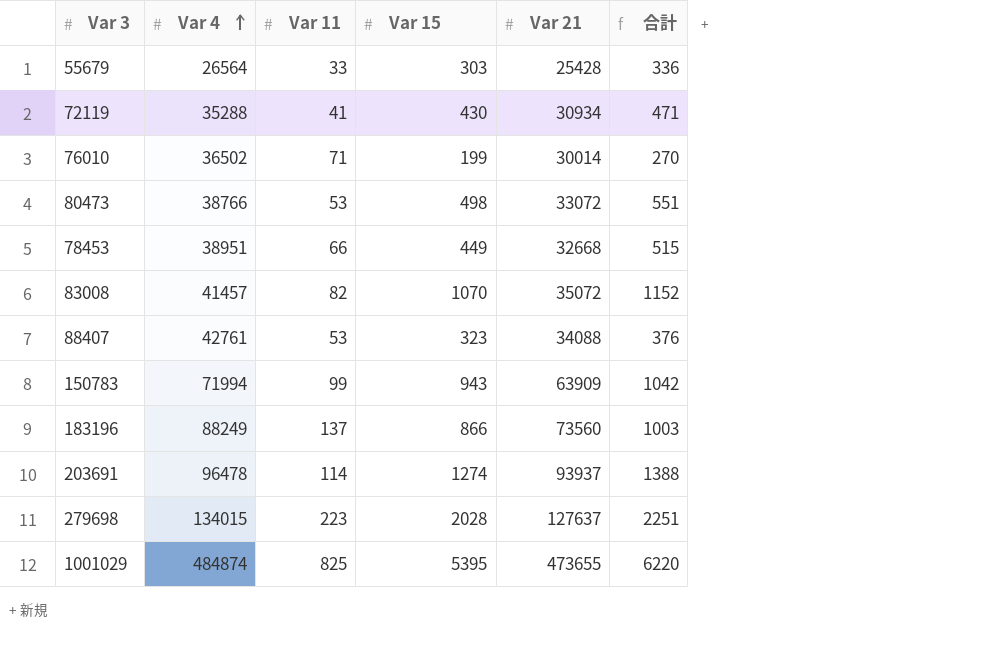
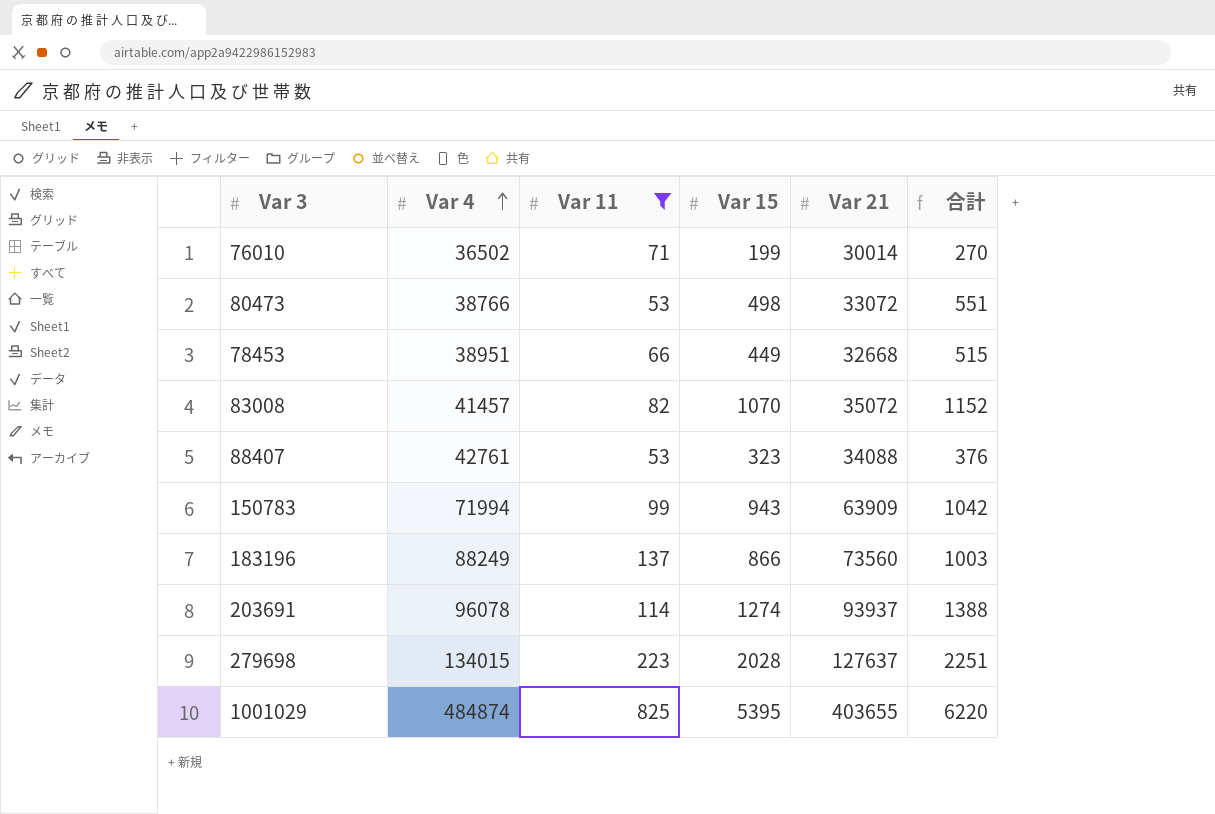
filter: none -> Var 11 >= 53
203691 | Var 4: 96478 -> 96078
1001029 | Var 21: 473655 -> 403655

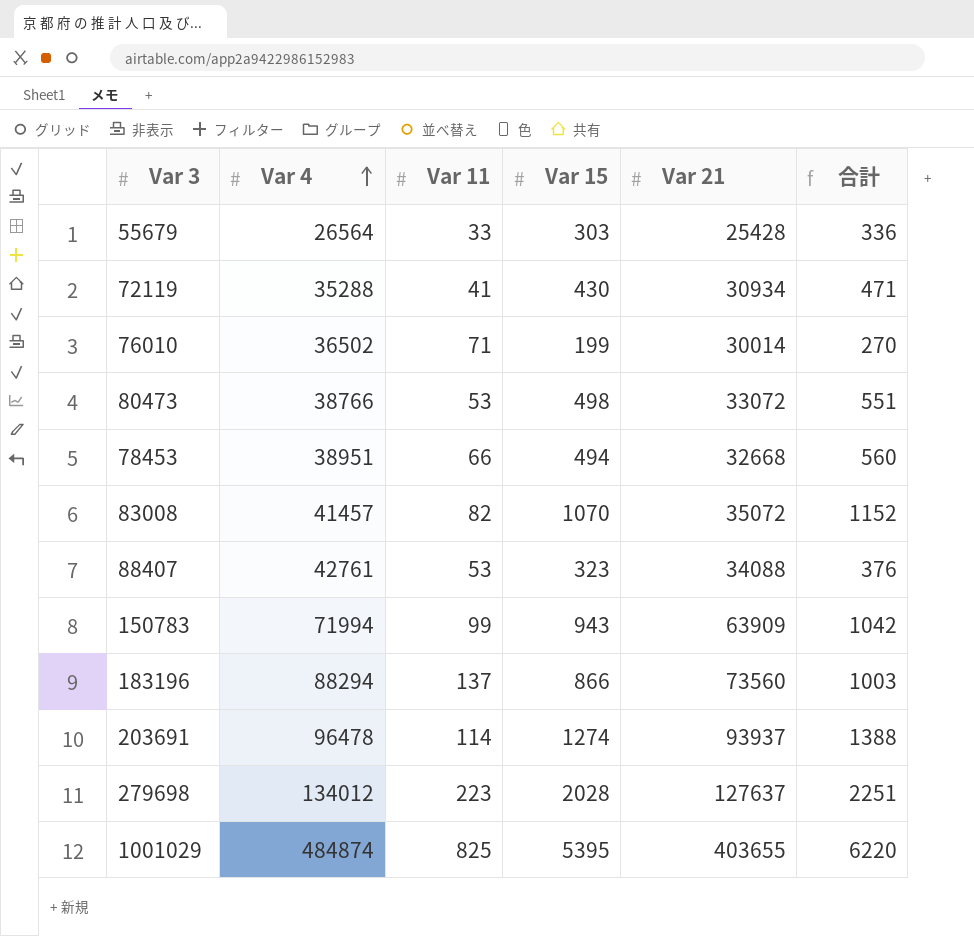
filter: Var 11 >= 53 -> none
78453 | Var 15: 449 -> 494
78453 | 合計: 515 -> 560
183196 | Var 4: 88249 -> 88294
203691 | Var 4: 96078 -> 96478
279698 | Var 4: 134015 -> 134012

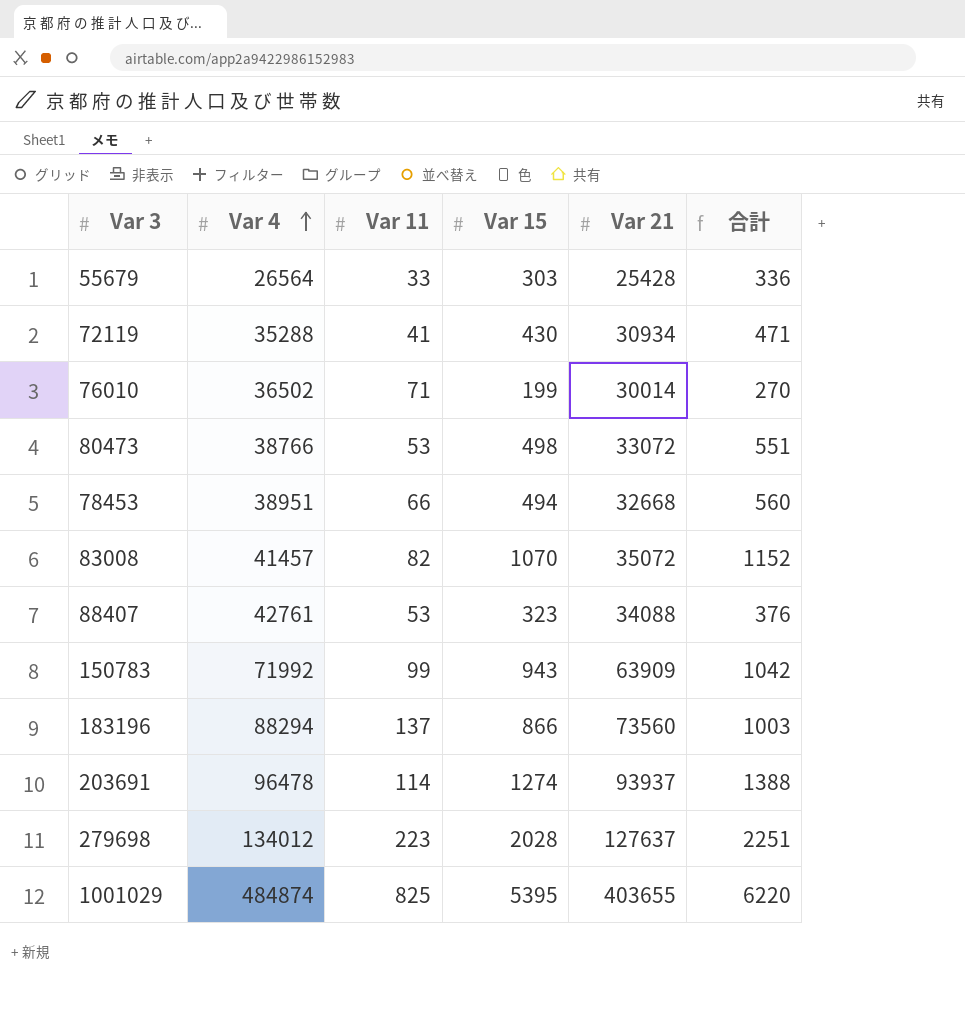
150783 | Var 4: 71994 -> 71992

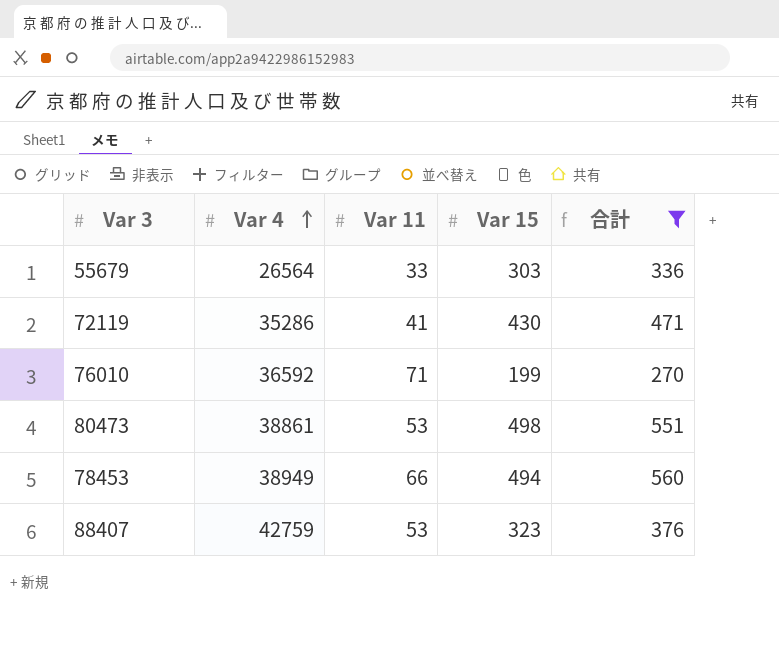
filter: none -> 合計 <= 560
column Var 21 | position: 5 -> none
72119 | Var 4: 35288 -> 35286
76010 | Var 4: 36502 -> 36592
80473 | Var 4: 38766 -> 38861
78453 | Var 4: 38951 -> 38949
88407 | Var 4: 42761 -> 42759

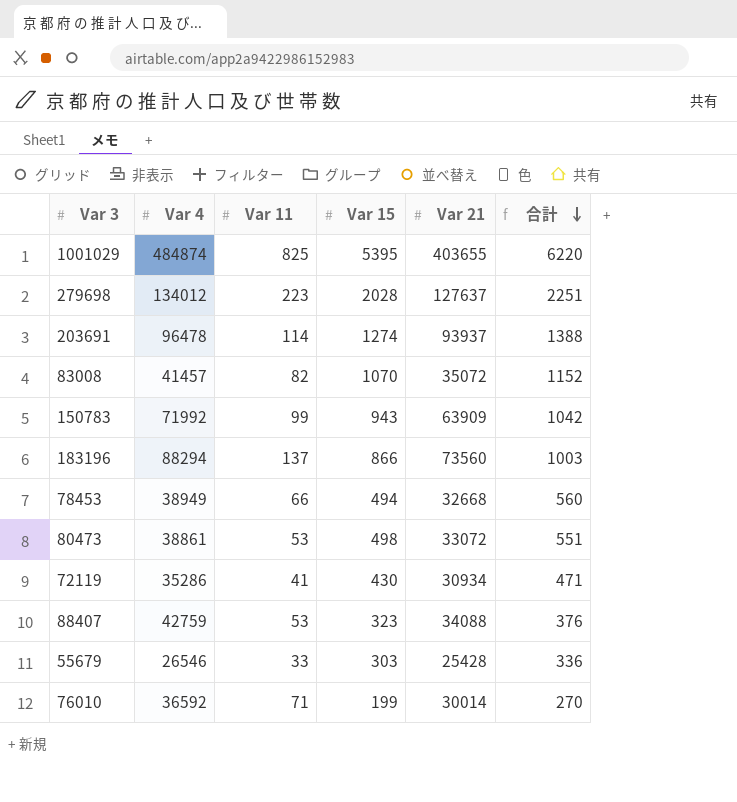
filter: 合計 <= 560 -> none
row order: Var 4 ascending -> 合計 descending
column Var 21 | position: none -> 5
55679 | Var 4: 26564 -> 26546

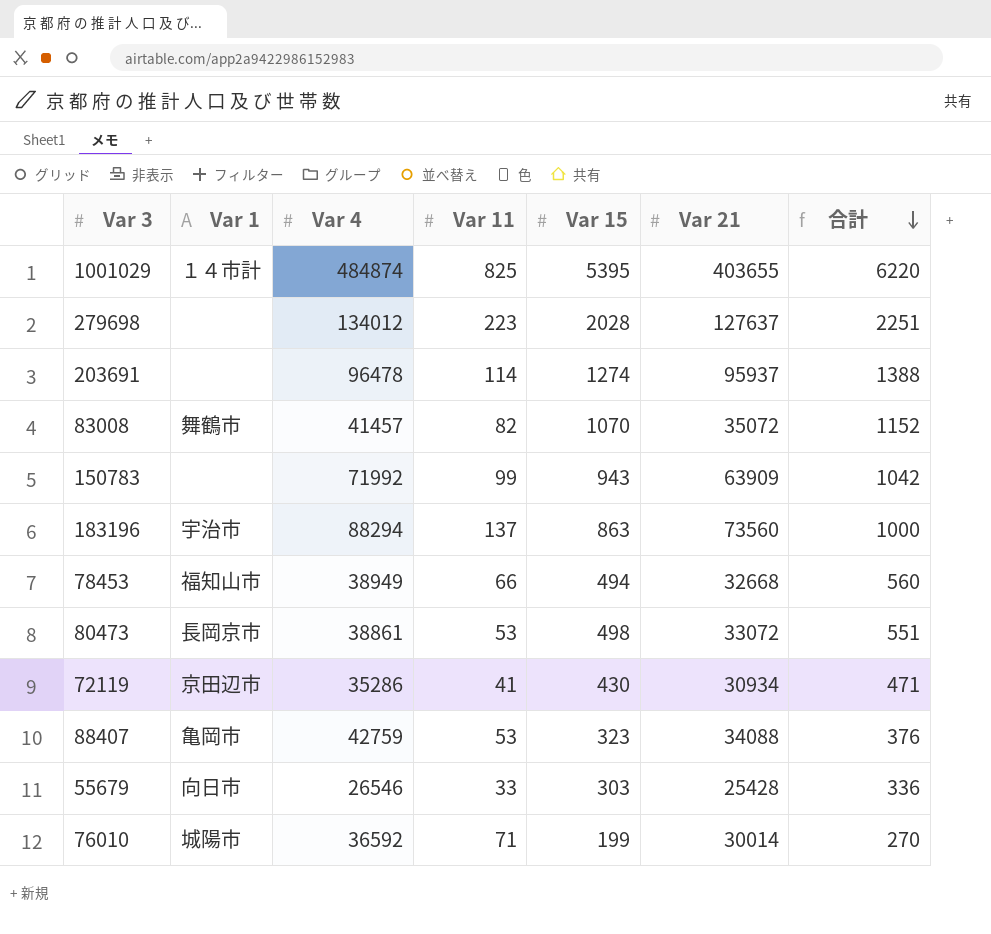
column Var 1 | position: none -> 2
203691 | Var 21: 93937 -> 95937
183196 | Var 15: 866 -> 863
183196 | 合計: 1003 -> 1000

